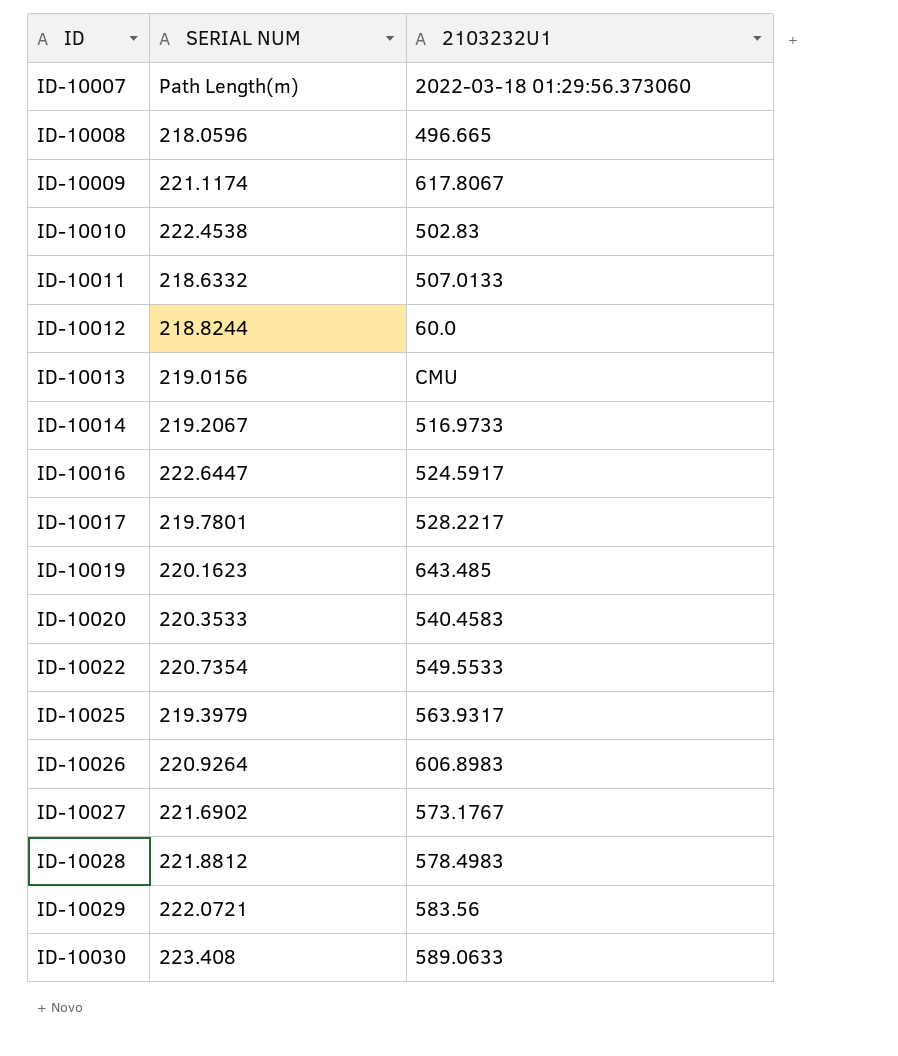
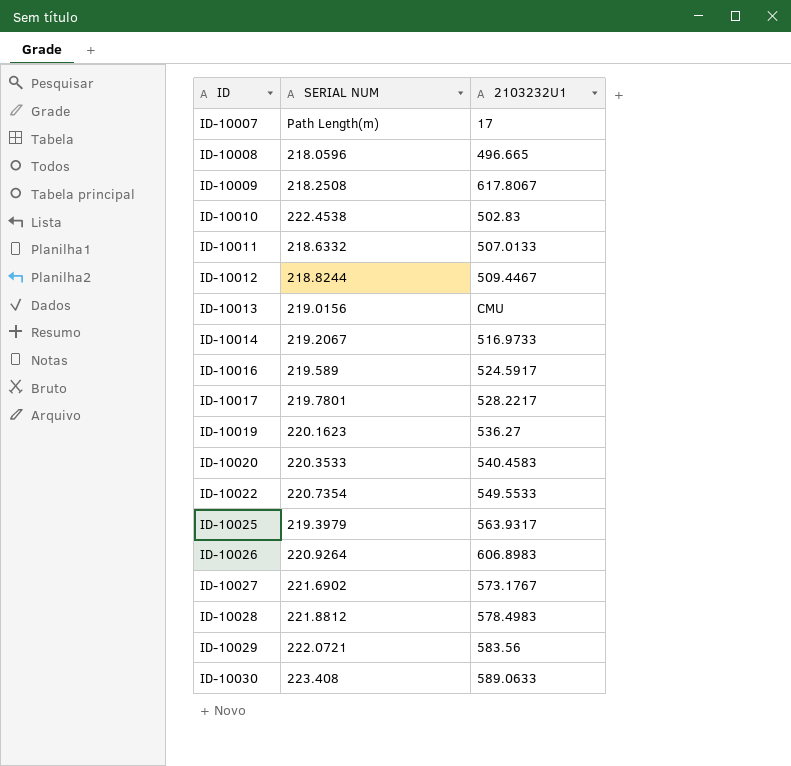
ID-10007 | 2103232U1: 2022-03-18 01:29:56.373060 -> 17
ID-10009 | SERIAL NUM: 221.1174 -> 218.2508
ID-10012 | 2103232U1: 60.0 -> 509.4467
ID-10016 | SERIAL NUM: 222.6447 -> 219.589
ID-10019 | 2103232U1: 643.485 -> 536.27

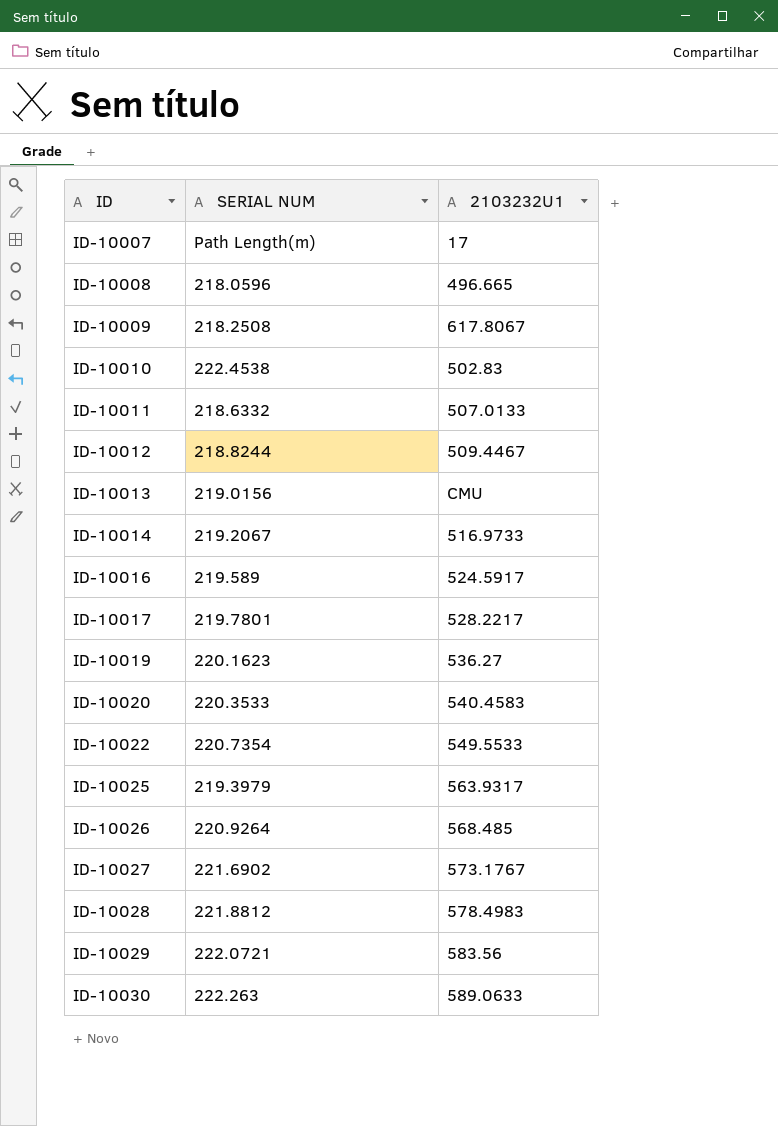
ID-10026 | 2103232U1: 606.8983 -> 568.485
ID-10030 | SERIAL NUM: 223.408 -> 222.263

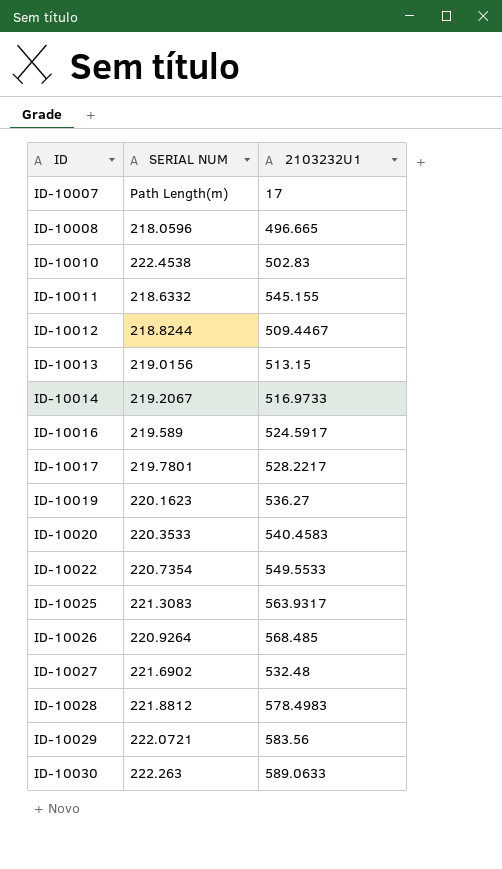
row ID-10009: 218.2508 | 617.8067 -> none
ID-10011 | 2103232U1: 507.0133 -> 545.155
ID-10013 | 2103232U1: CMU -> 513.15
ID-10025 | SERIAL NUM: 219.3979 -> 221.3083
ID-10027 | 2103232U1: 573.1767 -> 532.48

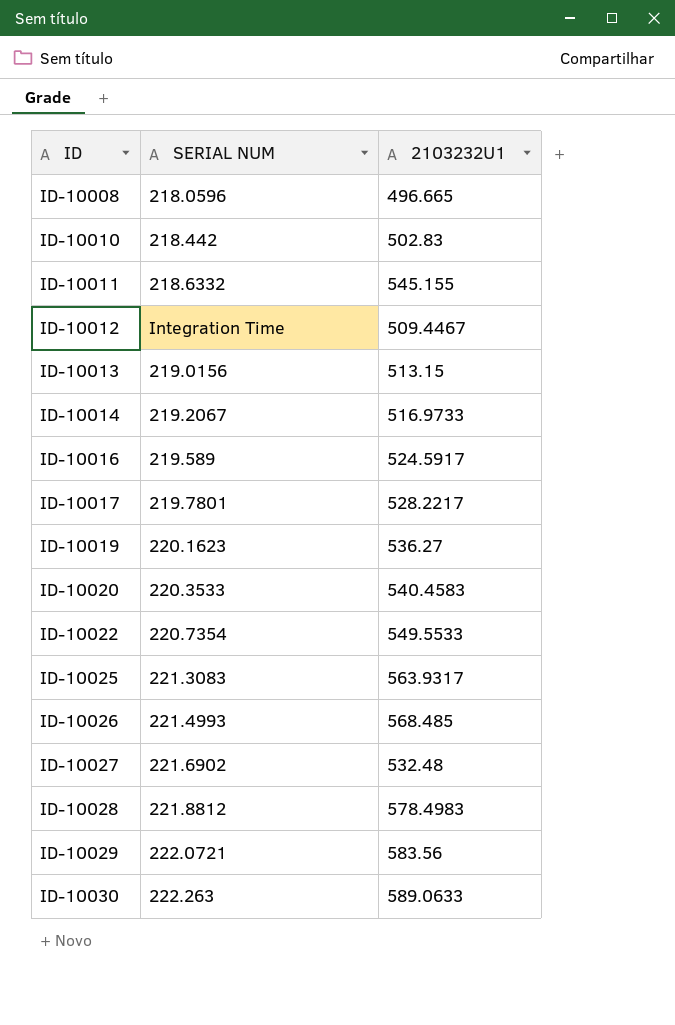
row ID-10007: Path Length(m) | 17 -> none
ID-10010 | SERIAL NUM: 222.4538 -> 218.442
ID-10012 | SERIAL NUM: 218.8244 -> Integration Time
ID-10026 | SERIAL NUM: 220.9264 -> 221.4993

